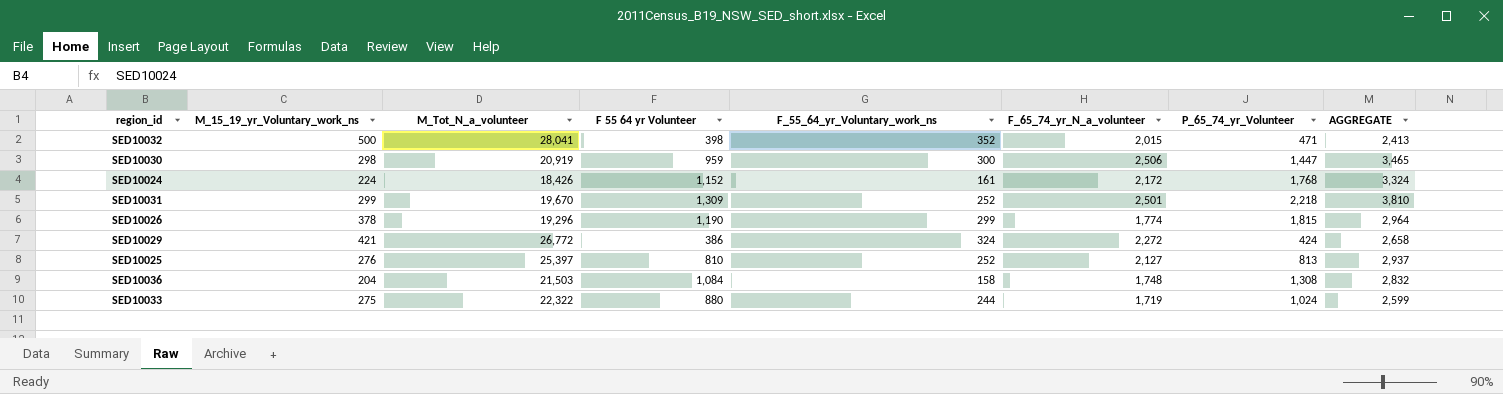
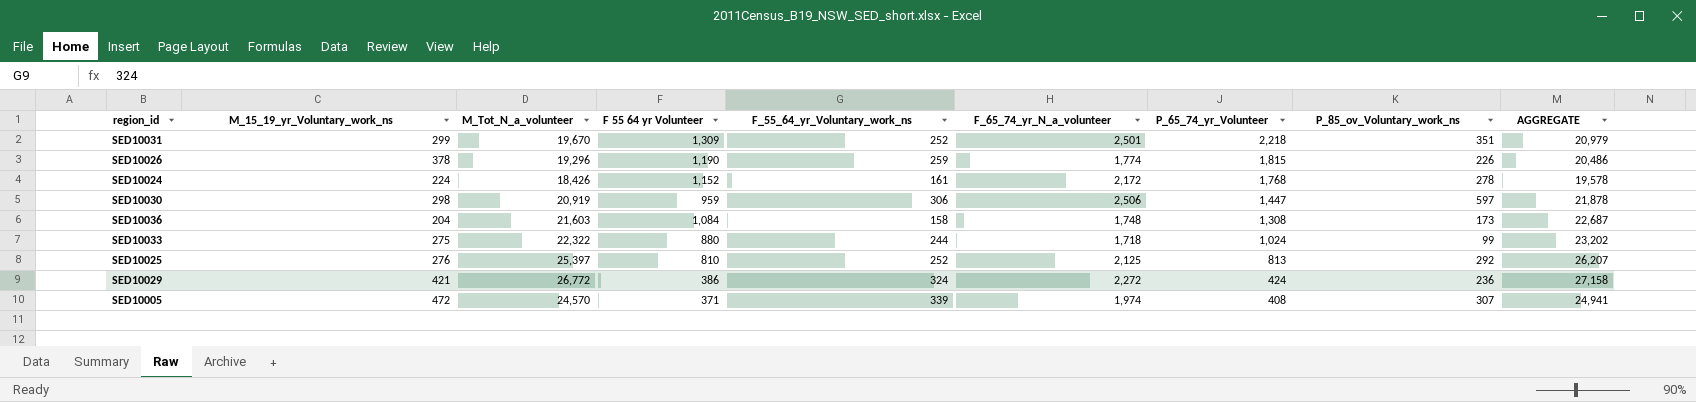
row order: none -> P_65_74_yr_Volunteer descending
column P_85_ov_Voluntary_work_ns | position: none -> 8
column AGGREGATE | formula: [F 55 64 yr Volunteer] + [F_65_74_yr_N_a_volunteer] -> [M_Tot_N_a_volunteer] + [F 55 64 yr Volunteer]
row SED10032: 500 | 28,041 | 398 | 352 | 2,015 | 471 | 2,413 -> none
SED10026 | F_55_64_yr_Voluntary_work_ns: 299 -> 259
SED10030 | F_55_64_yr_Voluntary_work_ns: 300 -> 306
SED10036 | M_Tot_N_a_volunteer: 21,503 -> 21,603
SED10033 | F_65_74_yr_N_a_volunteer: 1,719 -> 1,718
SED10025 | F_65_74_yr_N_a_volunteer: 2,127 -> 2,125
row SED10005: none -> 472 | 24,570 | 371 | 339 | 1,974 | 408 | 307 | 24,941

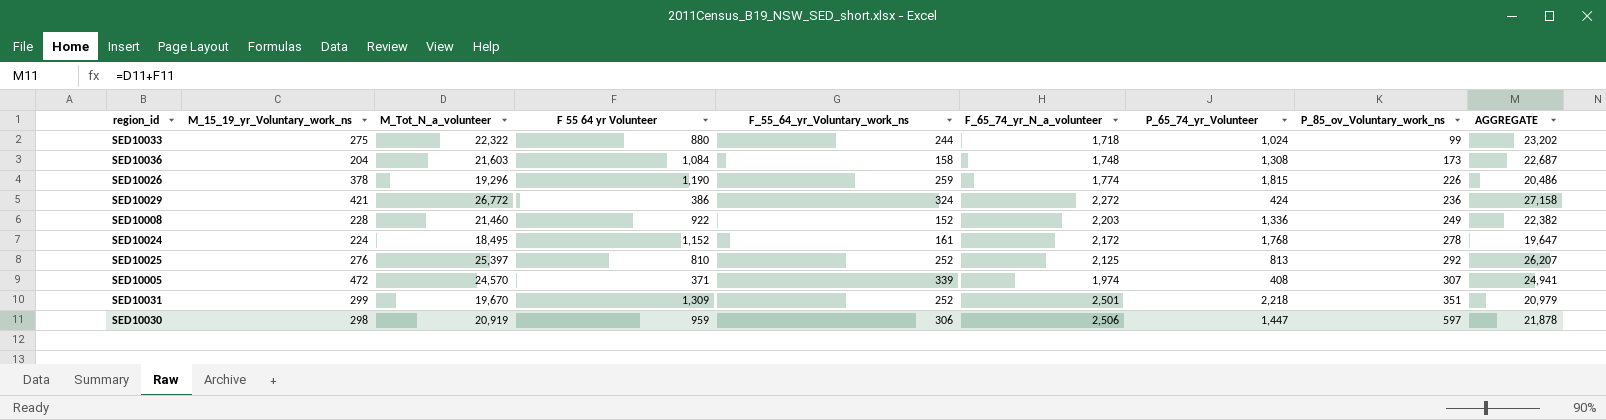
row order: P_65_74_yr_Volunteer descending -> P_85_ov_Voluntary_work_ns ascending
row SED10008: none -> 228 | 21,460 | 922 | 152 | 2,203 | 1,336 | 249 | 22,382
SED10024 | M_Tot_N_a_volunteer: 18,426 -> 18,495
SED10024 | AGGREGATE: 19,578 -> 19,647

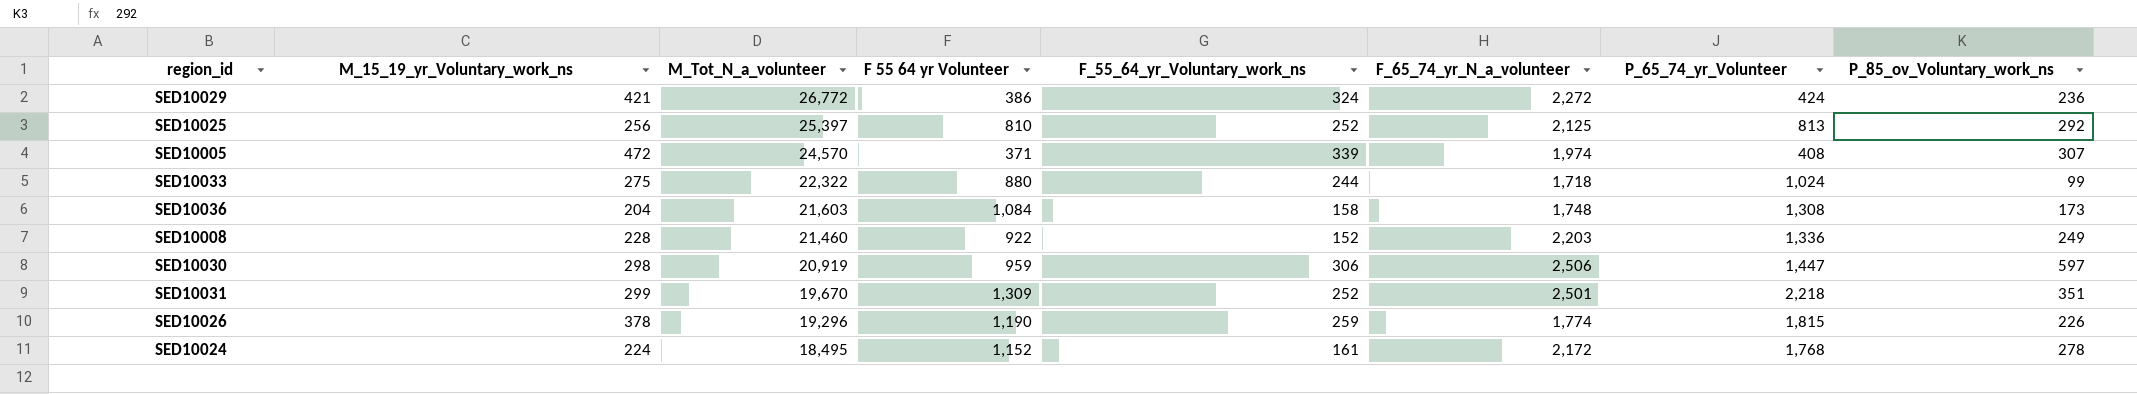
row order: P_85_ov_Voluntary_work_ns ascending -> M_Tot_N_a_volunteer descending
column AGGREGATE | formula: [M_Tot_N_a_volunteer] + [F 55 64 yr Volunteer] -> none
SED10025 | M_15_19_yr_Voluntary_work_ns: 276 -> 256

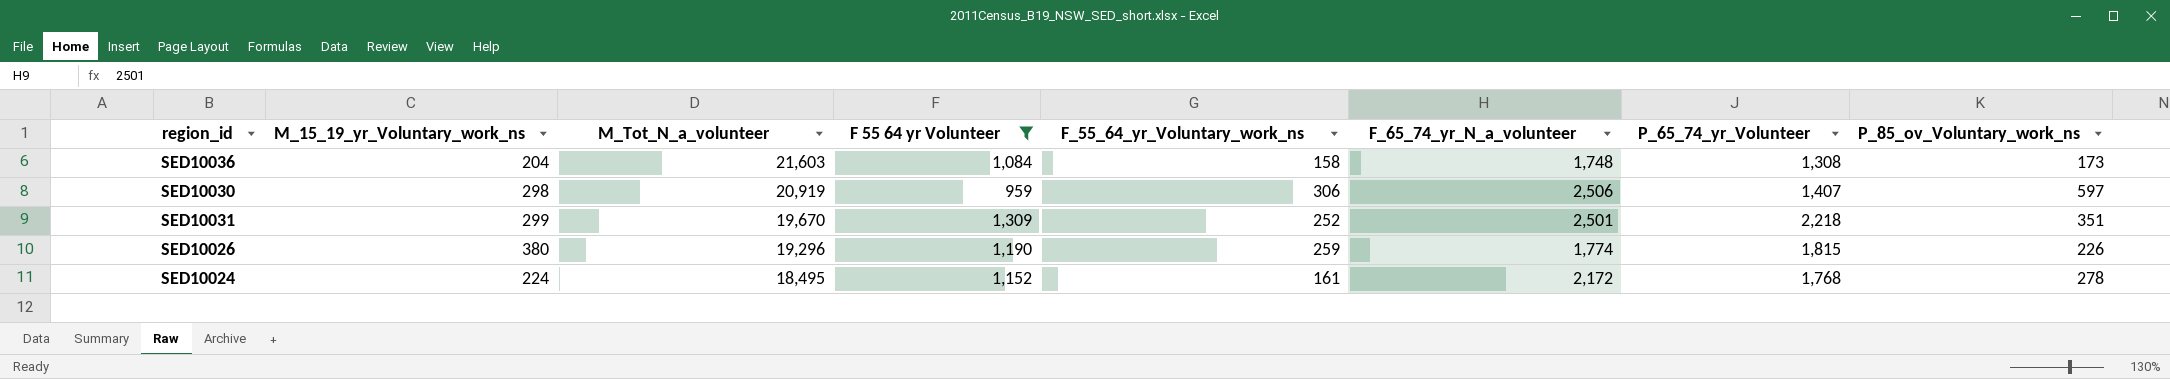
filter: none -> F 55 64 yr Volunteer >= 959
SED10030 | P_65_74_yr_Volunteer: 1,447 -> 1,407
SED10026 | M_15_19_yr_Voluntary_work_ns: 378 -> 380

